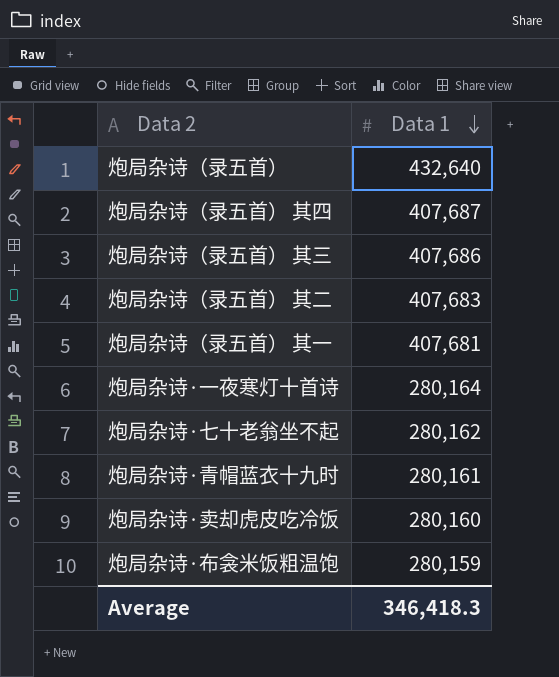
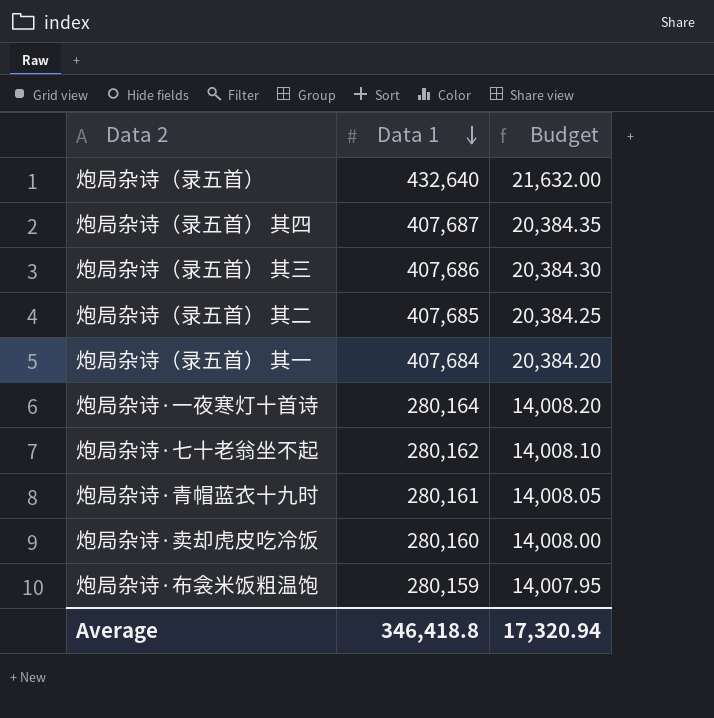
column Budget | formula: none -> [Data 1] * 0.05
炮局杂诗（录五首） 其二 | Data 1: 407,683 -> 407,685
炮局杂诗（录五首） 其一 | Data 1: 407,681 -> 407,684
Average | Data 1: 346,418.3 -> 346,418.8

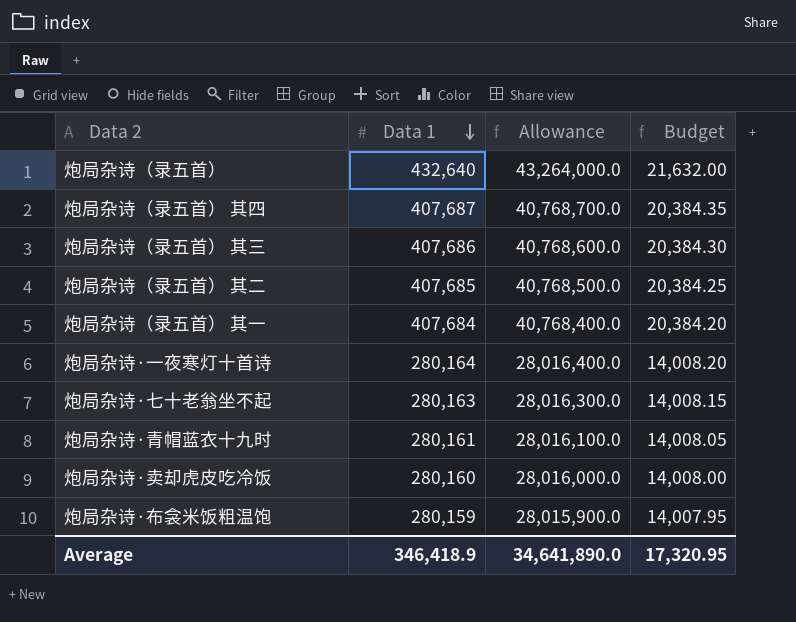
column Allowance | formula: none -> [Data 1] * 100
炮局杂诗·七十老翁坐不起 | Data 1: 280,162 -> 280,163
炮局杂诗·七十老翁坐不起 | Budget: 14,008.10 -> 14,008.15
Average | Data 1: 346,418.8 -> 346,418.9
Average | Budget: 17,320.94 -> 17,320.95

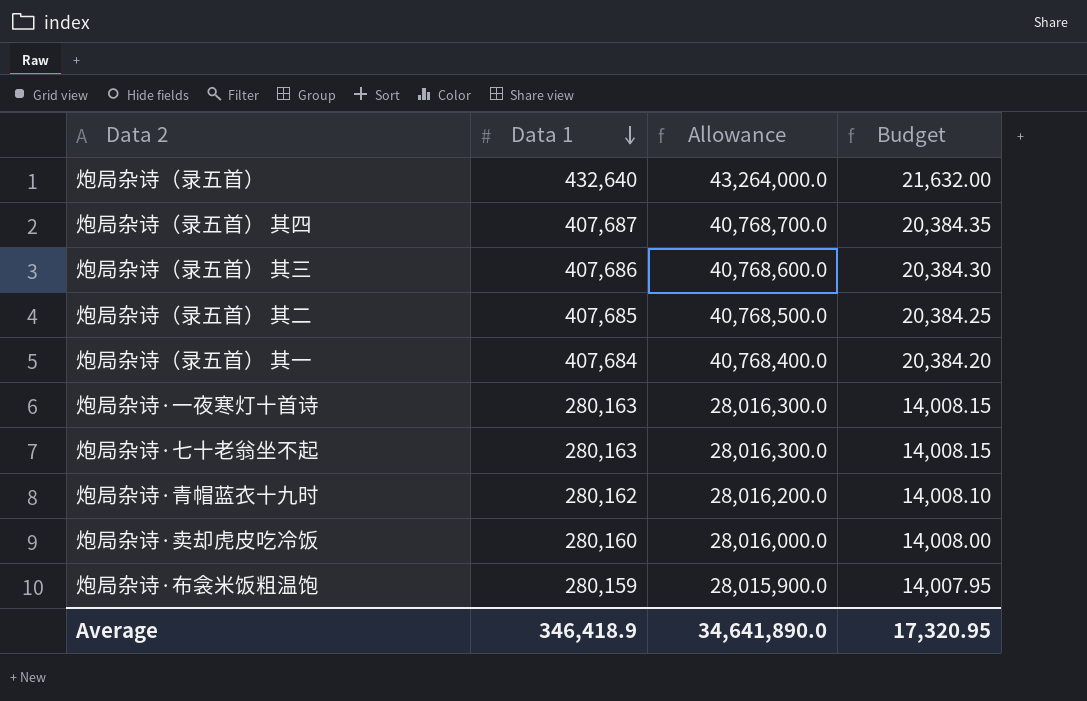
炮局杂诗·一夜寒灯十首诗 | Data 1: 280,164 -> 280,163
炮局杂诗·一夜寒灯十首诗 | Allowance: 28,016,400.0 -> 28,016,300.0
炮局杂诗·一夜寒灯十首诗 | Budget: 14,008.20 -> 14,008.15
炮局杂诗·青帽蓝衣十九时 | Data 1: 280,161 -> 280,162
炮局杂诗·青帽蓝衣十九时 | Allowance: 28,016,100.0 -> 28,016,200.0
炮局杂诗·青帽蓝衣十九时 | Budget: 14,008.05 -> 14,008.10

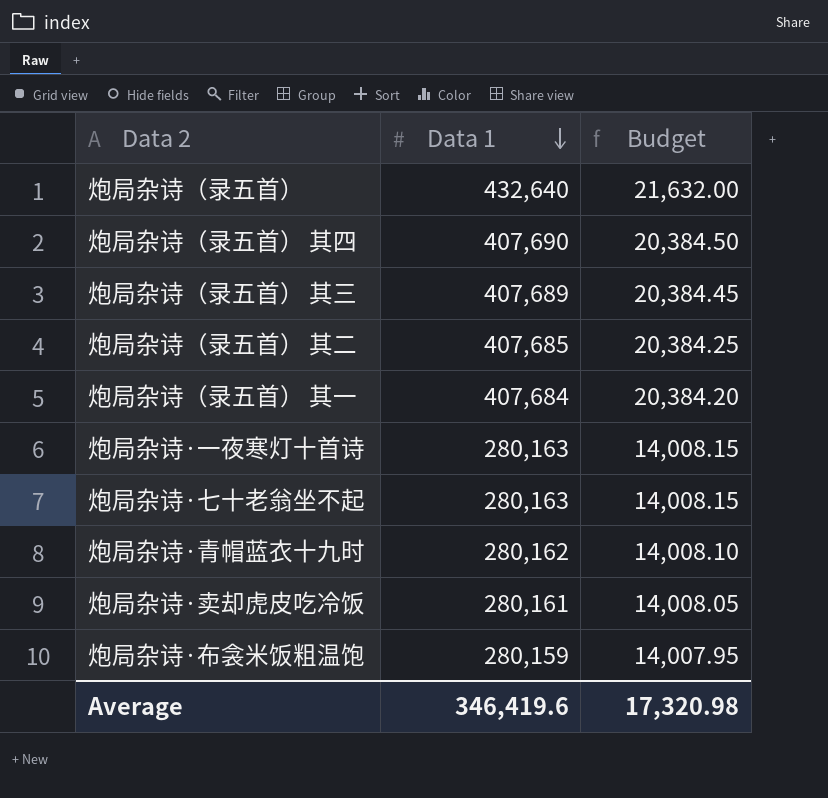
column Allowance | formula: [Data 1] * 100 -> none
炮局杂诗（录五首） 其四 | Data 1: 407,687 -> 407,690
炮局杂诗（录五首） 其四 | Budget: 20,384.35 -> 20,384.50
炮局杂诗（录五首） 其三 | Data 1: 407,686 -> 407,689
炮局杂诗（录五首） 其三 | Budget: 20,384.30 -> 20,384.45
炮局杂诗·卖却虎皮吃冷饭 | Data 1: 280,160 -> 280,161
炮局杂诗·卖却虎皮吃冷饭 | Budget: 14,008.00 -> 14,008.05
Average | Data 1: 346,418.9 -> 346,419.6
Average | Budget: 17,320.95 -> 17,320.98

